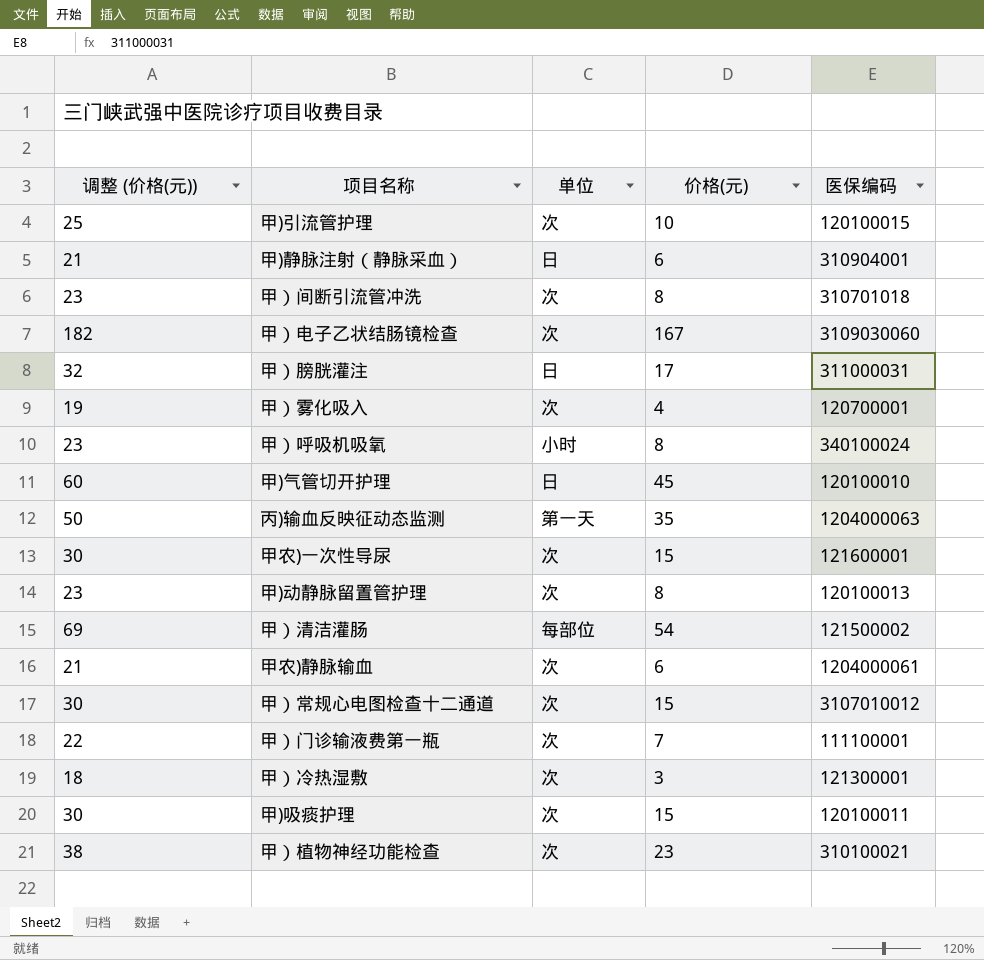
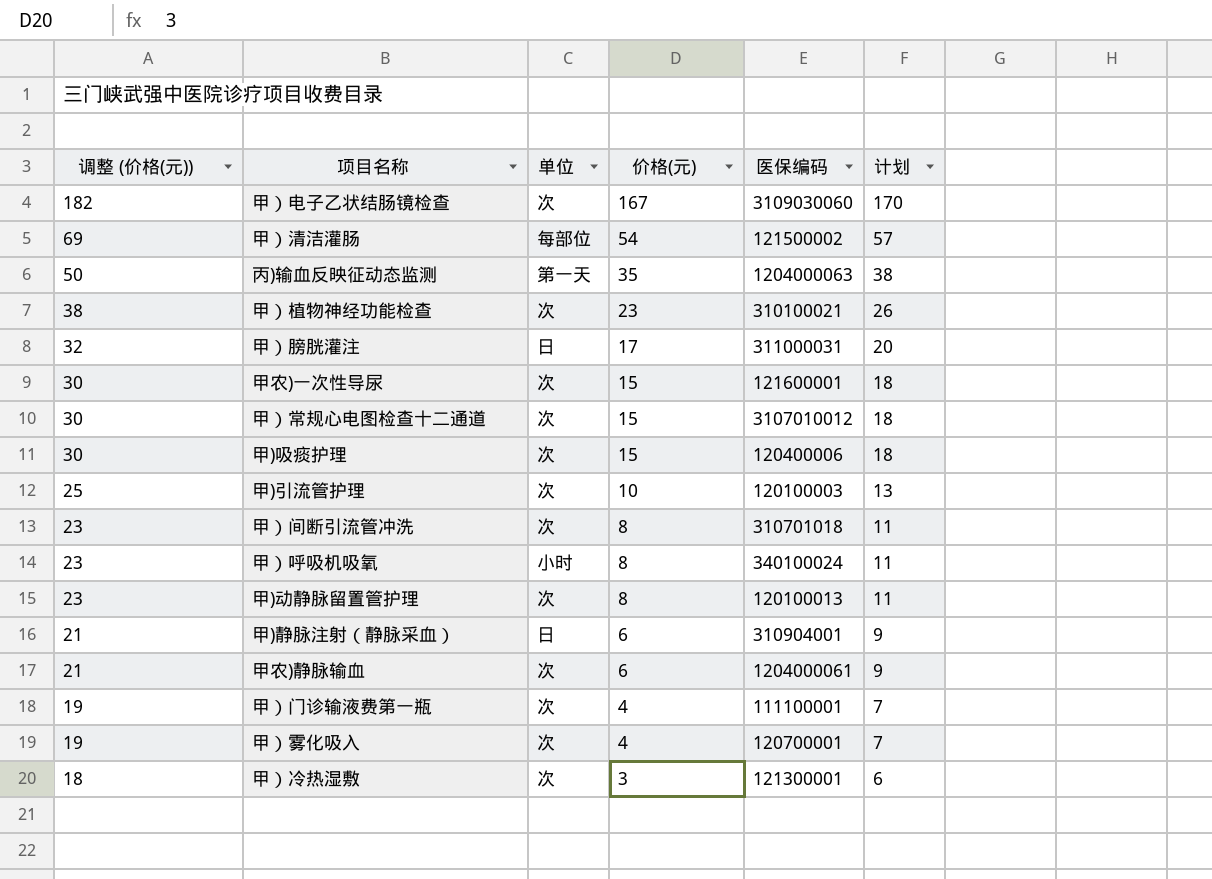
row order: none -> 调整 (价格(元)) descending
column 计划 | formula: none -> [价格(元)] + 3
row 甲)气管切开护理: 60 | 日 | 45 | 120100010 -> none
甲)吸痰护理 | 医保编码: 120100011 -> 120400006
甲)引流管护理 | 医保编码: 120100015 -> 120100003
甲）门诊输液费第一瓶 | 调整 (价格(元)): 22 -> 19
甲）门诊输液费第一瓶 | 价格(元): 7 -> 4

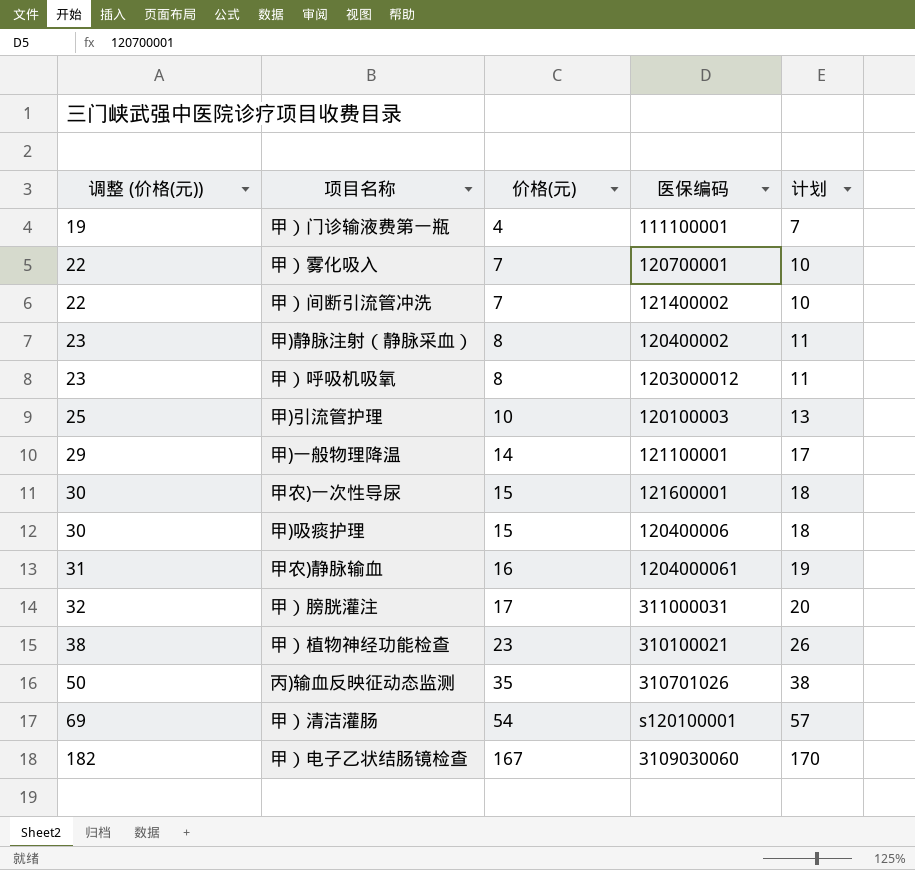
row order: 调整 (价格(元)) descending -> 调整 (价格(元)) ascending
column 单位 | position: 3 -> none
row 甲）常规心电图检查十二通道: 30 | 次 | 15 | 3107010012 | 18 -> none
row 甲)动静脉留置管护理: 23 | 次 | 8 | 120100013 | 11 -> none
row 甲）冷热湿敷: 18 | 次 | 3 | 121300001 | 6 -> none
甲）雾化吸入 | 调整 (价格(元)): 19 -> 22
甲）雾化吸入 | 价格(元): 4 -> 7
甲）雾化吸入 | 计划: 7 -> 10
甲）间断引流管冲洗 | 调整 (价格(元)): 23 -> 22
甲）间断引流管冲洗 | 价格(元): 8 -> 7
甲）间断引流管冲洗 | 医保编码: 310701018 -> 121400002
甲）间断引流管冲洗 | 计划: 11 -> 10
甲)静脉注射（静脉采血） | 调整 (价格(元)): 21 -> 23
甲)静脉注射（静脉采血） | 价格(元): 6 -> 8
甲)静脉注射（静脉采血） | 医保编码: 310904001 -> 120400002
甲)静脉注射（静脉采血） | 计划: 9 -> 11
甲）呼吸机吸氧 | 医保编码: 340100024 -> 1203000012
row 甲)一般物理降温: none -> 29 | 14 | 121100001 | 17
甲农)静脉输血 | 调整 (价格(元)): 21 -> 31
甲农)静脉输血 | 价格(元): 6 -> 16
甲农)静脉输血 | 计划: 9 -> 19
丙)输血反映征动态监测 | 医保编码: 1204000063 -> 310701026
甲）清洁灌肠 | 医保编码: 121500002 -> s120100001

